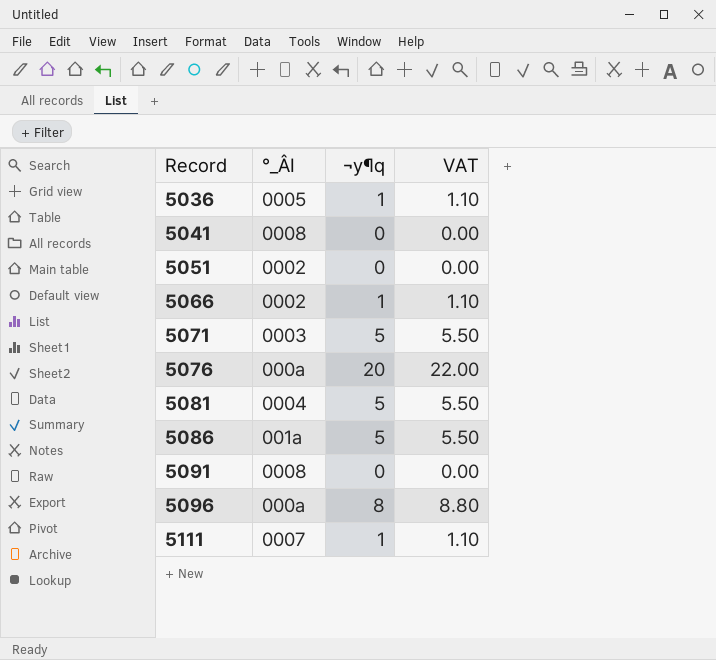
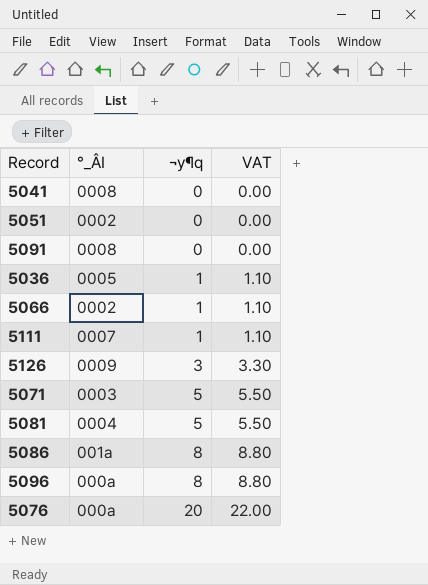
row order: Record ascending -> ¬y¶q ascending
row 5126: none -> 0009 | 3 | 3.30
5086 | ¬y¶q: 5 -> 8
5086 | VAT: 5.50 -> 8.80

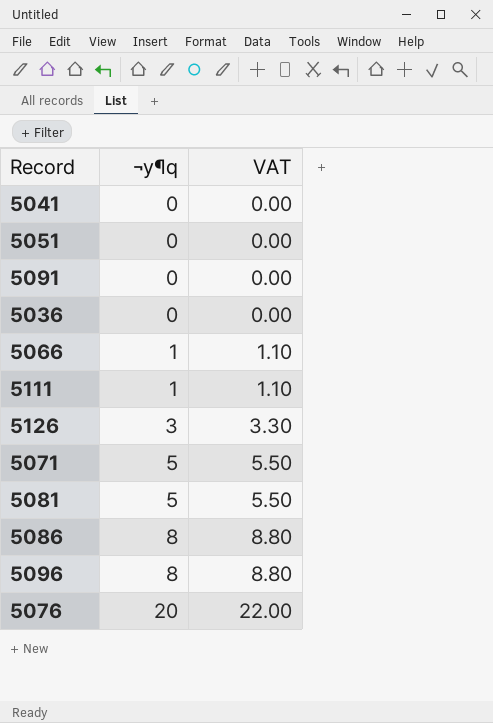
column °_ÂI | position: 2 -> none
5036 | ¬y¶q: 1 -> 0
5036 | VAT: 1.10 -> 0.00

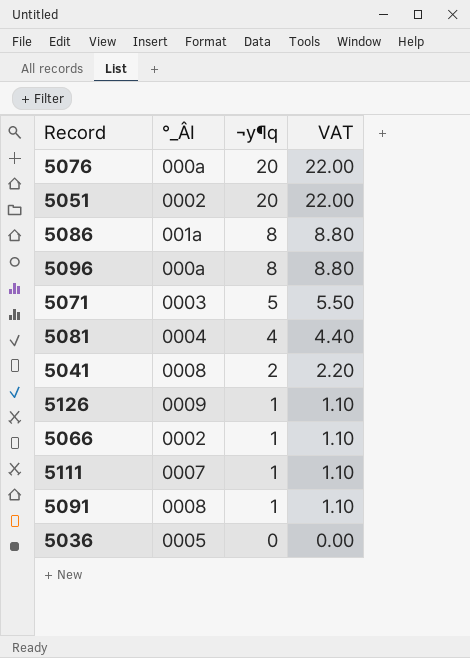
row order: ¬y¶q ascending -> ¬y¶q descending
column °_ÂI | position: none -> 2
5051 | ¬y¶q: 0 -> 20
5051 | VAT: 0.00 -> 22.00
5081 | ¬y¶q: 5 -> 4
5081 | VAT: 5.50 -> 4.40
5041 | ¬y¶q: 0 -> 2
5041 | VAT: 0.00 -> 2.20
5126 | ¬y¶q: 3 -> 1
5126 | VAT: 3.30 -> 1.10
5091 | ¬y¶q: 0 -> 1
5091 | VAT: 0.00 -> 1.10

